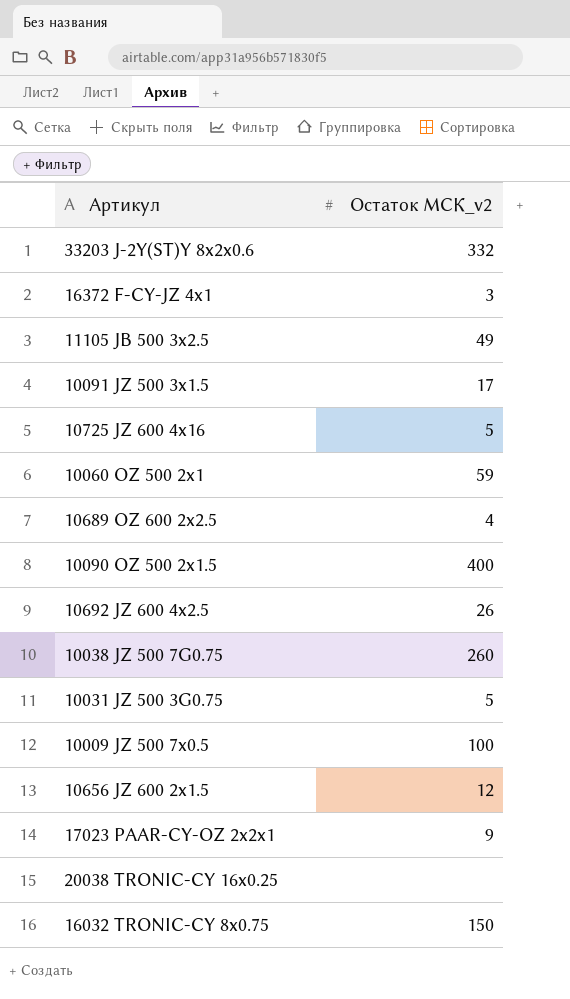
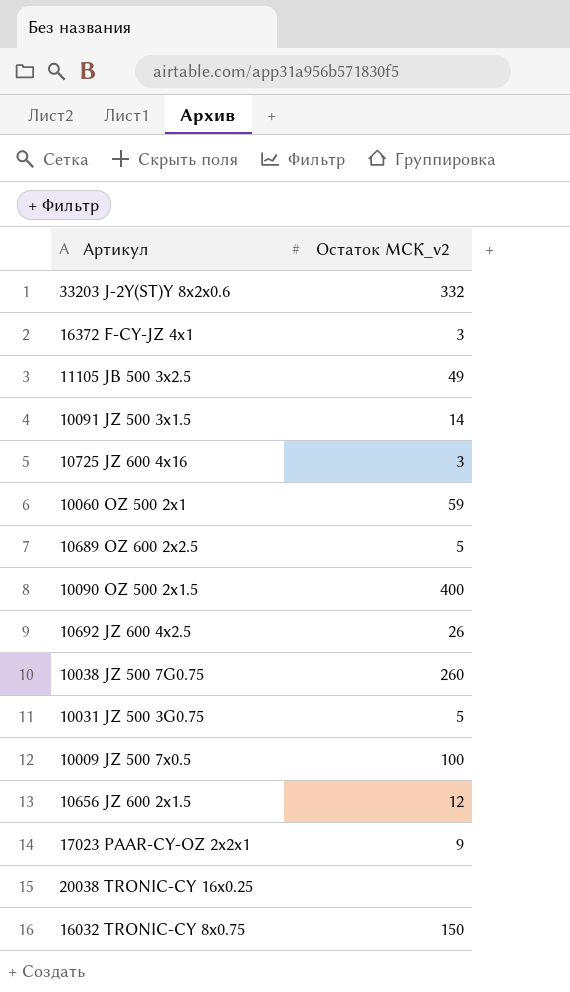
10091 JZ 500 3x1.5 | Остаток МСК_v2: 17 -> 14
10725 JZ 600 4x16 | Остаток МСК_v2: 5 -> 3
10689 OZ 600 2x2.5 | Остаток МСК_v2: 4 -> 5

